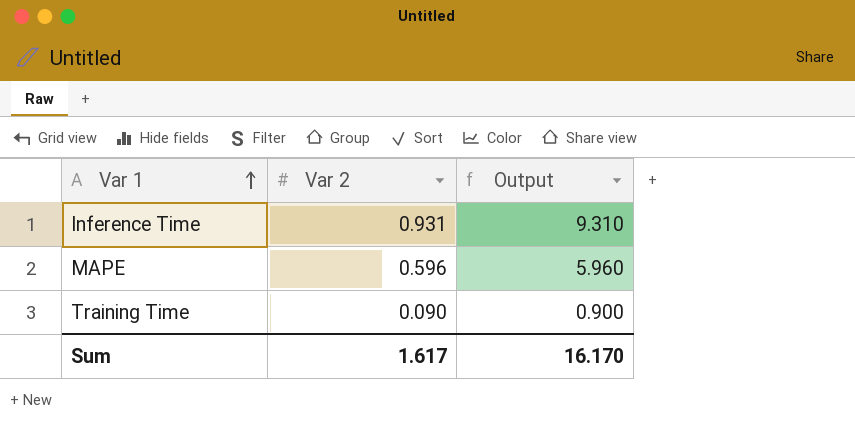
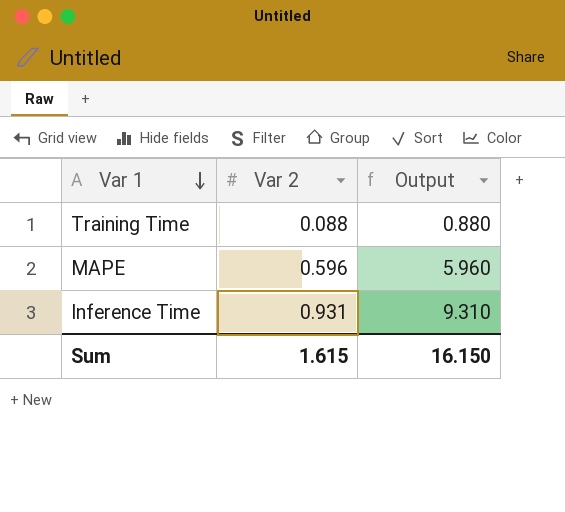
row order: Var 1 ascending -> Var 1 descending
Training Time | Var 2: 0.090 -> 0.088
Training Time | Output: 0.900 -> 0.880
Sum | Var 2: 1.617 -> 1.615
Sum | Output: 16.170 -> 16.150

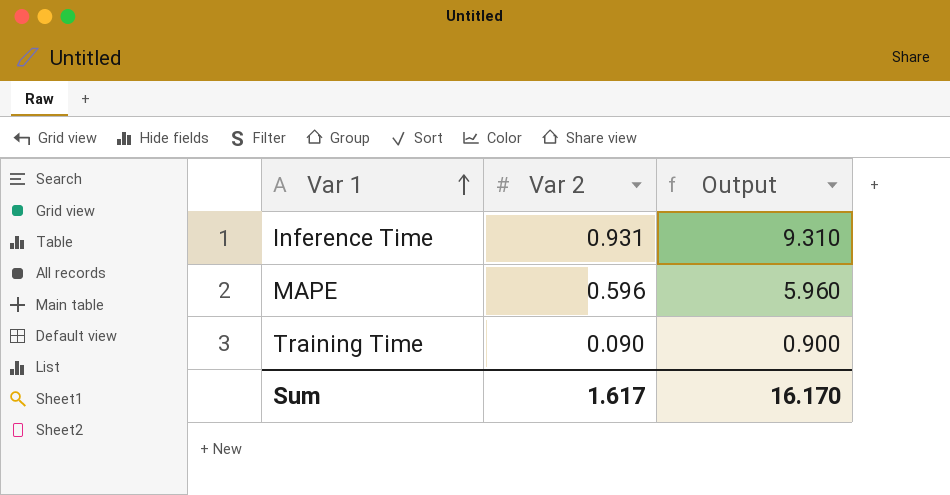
row order: Var 1 descending -> Var 1 ascending
Training Time | Var 2: 0.088 -> 0.090
Training Time | Output: 0.880 -> 0.900
Sum | Var 2: 1.615 -> 1.617
Sum | Output: 16.150 -> 16.170

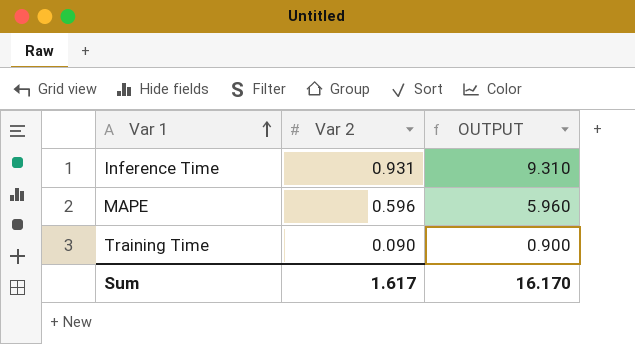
column name: Output -> OUTPUT

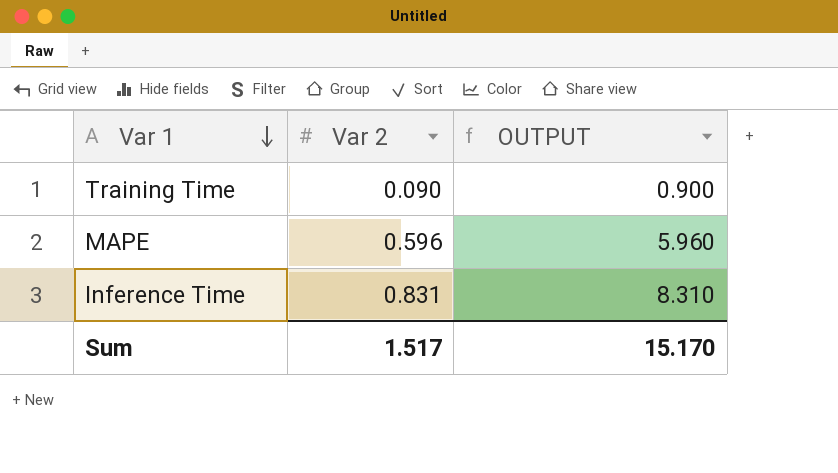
row order: Var 1 ascending -> Var 1 descending
Inference Time | Var 2: 0.931 -> 0.831
Inference Time | OUTPUT: 9.310 -> 8.310
Sum | Var 2: 1.617 -> 1.517
Sum | OUTPUT: 16.170 -> 15.170

